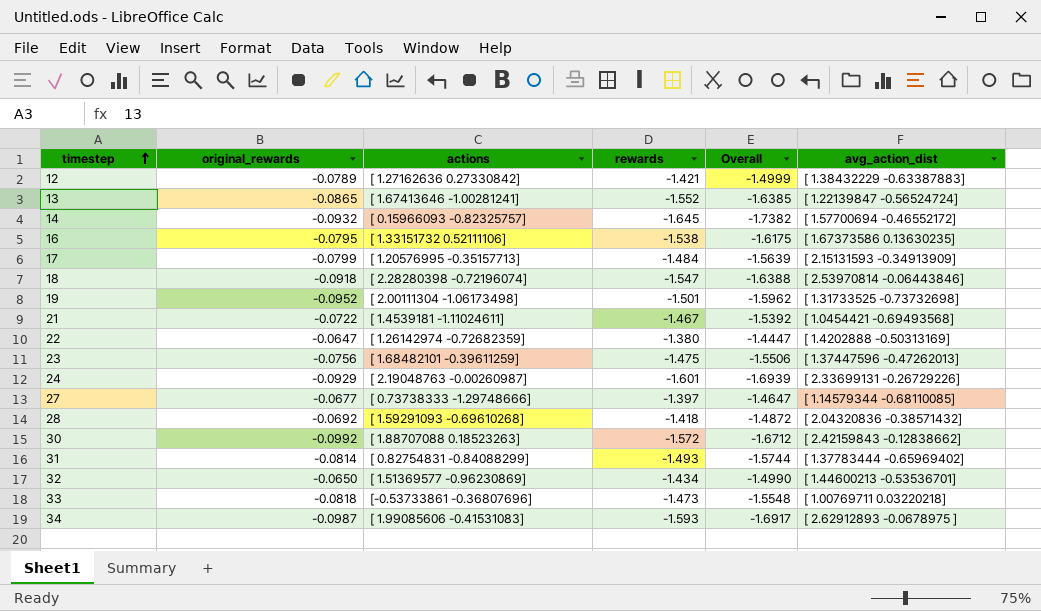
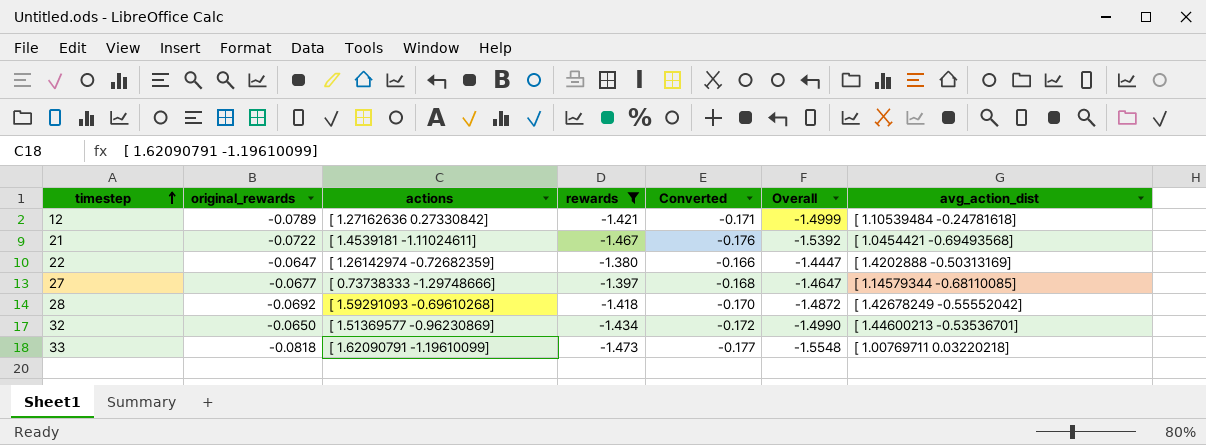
filter: none -> rewards >= -1.473
column Converted | formula: none -> [rewards] * 0.12
12 | avg_action_dist: [ 1.38432229 -0.63387883] -> [ 1.10539484 -0.24781618]
28 | avg_action_dist: [ 2.04320836 -0.38571432] -> [ 1.42678249 -0.55552042]
33 | actions: [-0.53733861 -0.36807696] -> [ 1.62090791 -1.19610099]

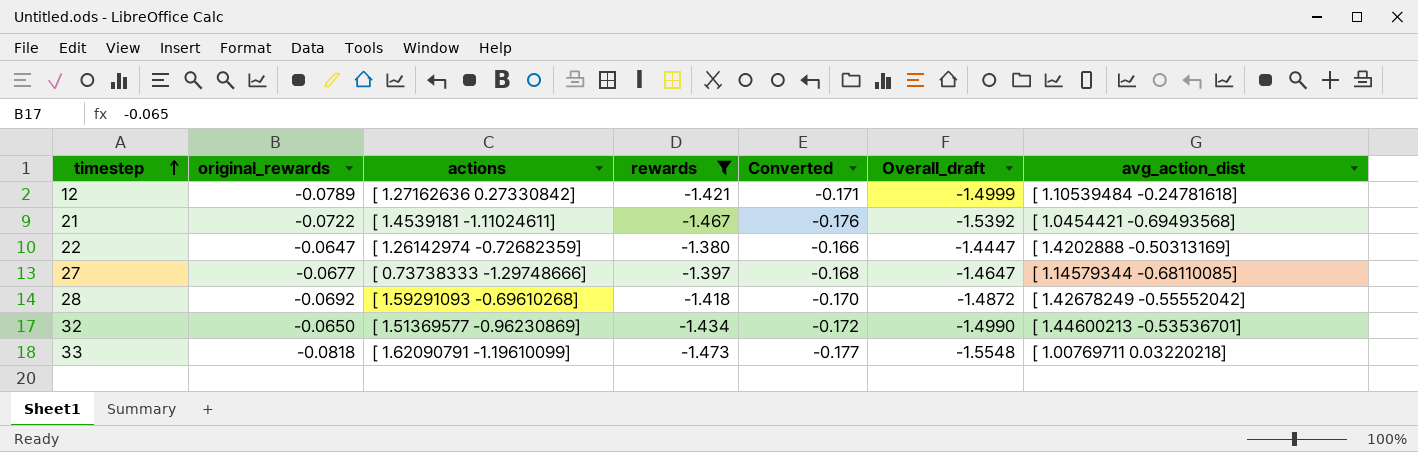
column name: Overall -> Overall_draft

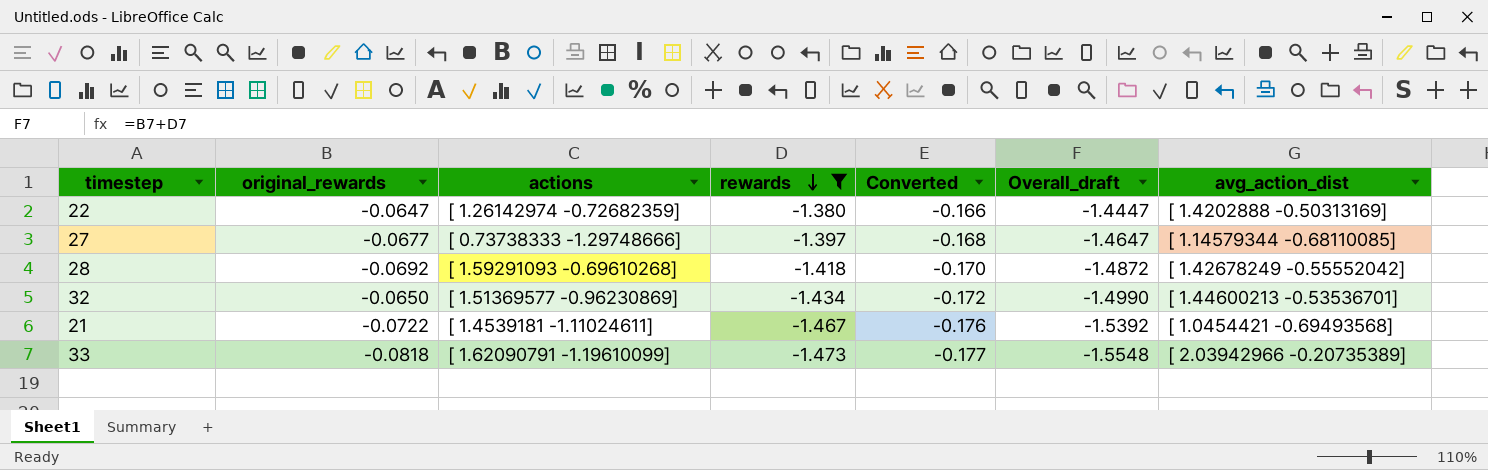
row order: timestep ascending -> rewards descending
row 12: -0.0789 | [ 1.27162636 0.27330842] | -1.421 | -0.171 | -1.4999 | [ 1.10539484 -0.24781618] -> none
33 | avg_action_dist: [ 1.00769711 0.03220218] -> [ 2.03942966 -0.20735389]

